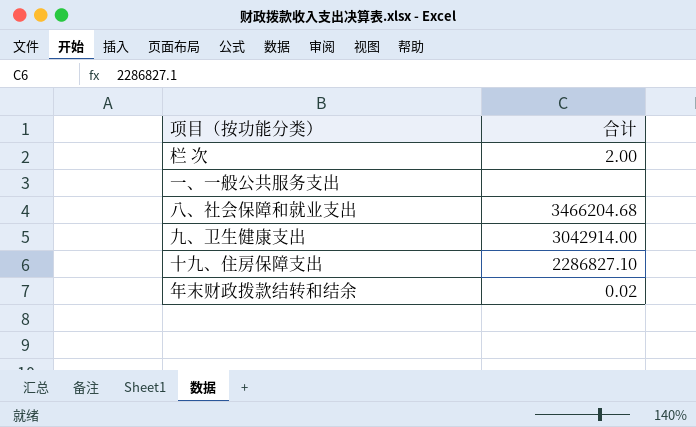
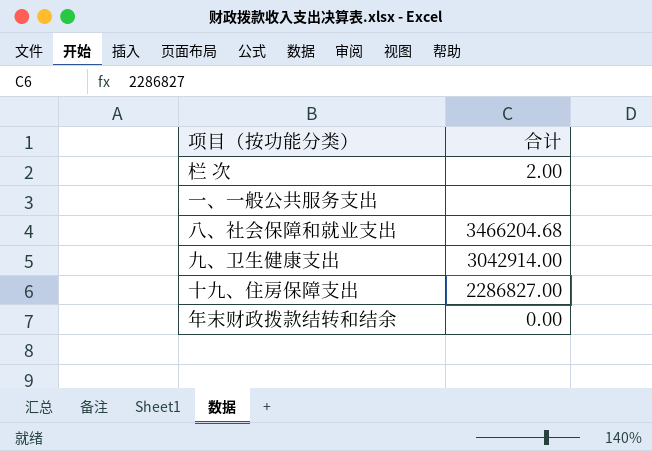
十九、住房保障支出 | 合计: 2286827.10 -> 2286827.00
年末财政拨款结转和结余 | 合计: 0.02 -> 0.00

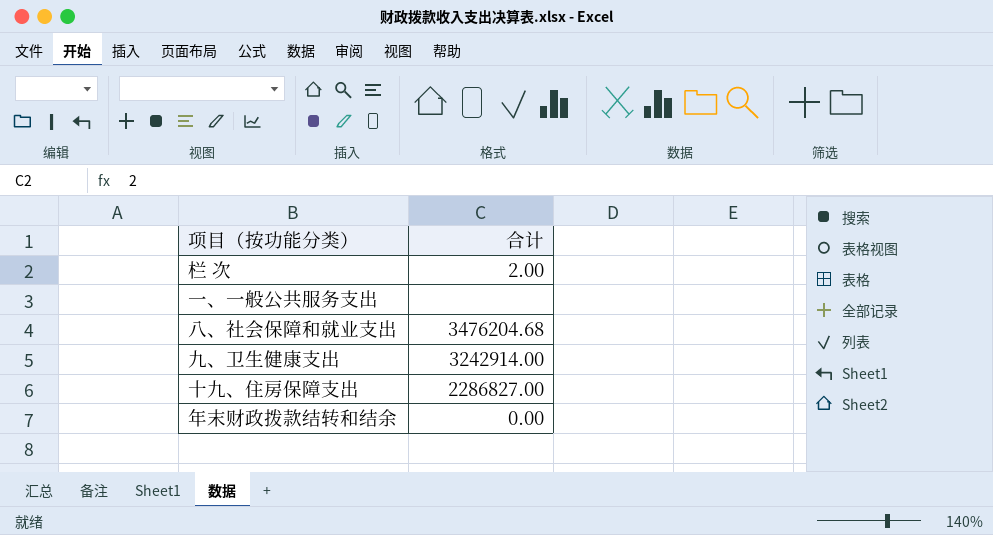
八、社会保障和就业支出 | 合计: 3466204.68 -> 3476204.68
九、卫生健康支出 | 合计: 3042914.00 -> 3242914.00

